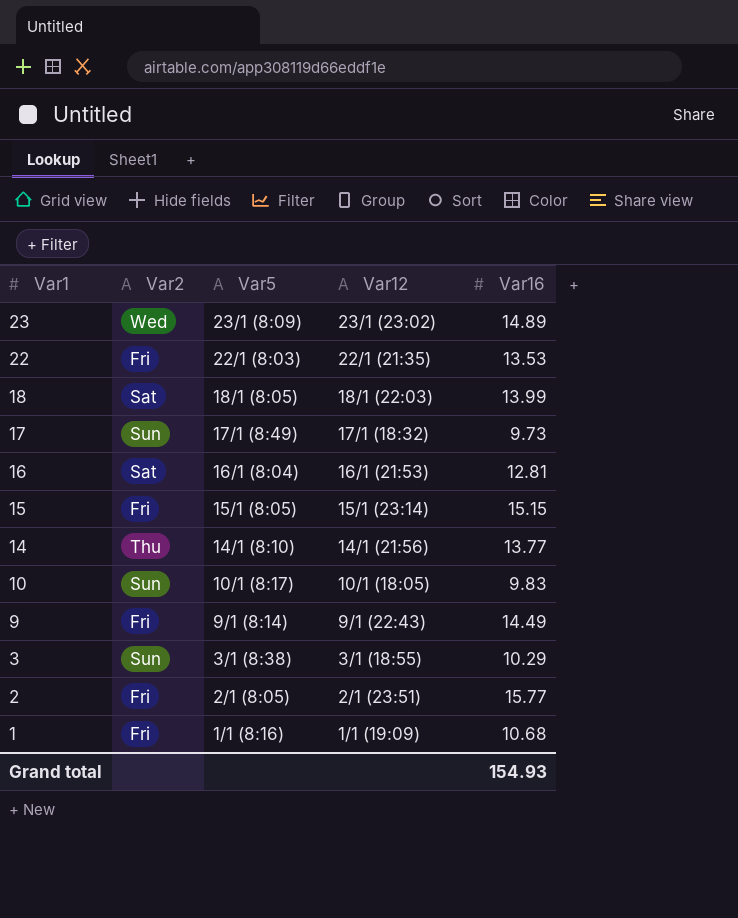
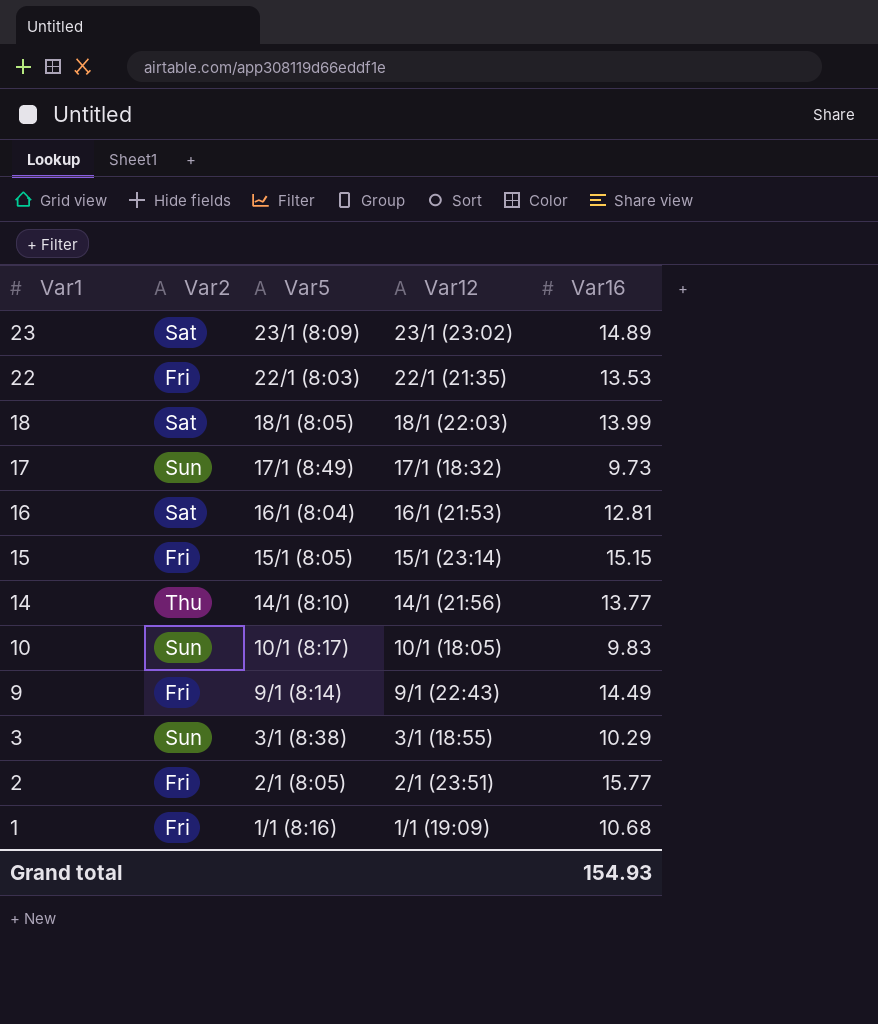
23 | Var2: Wed -> Sat

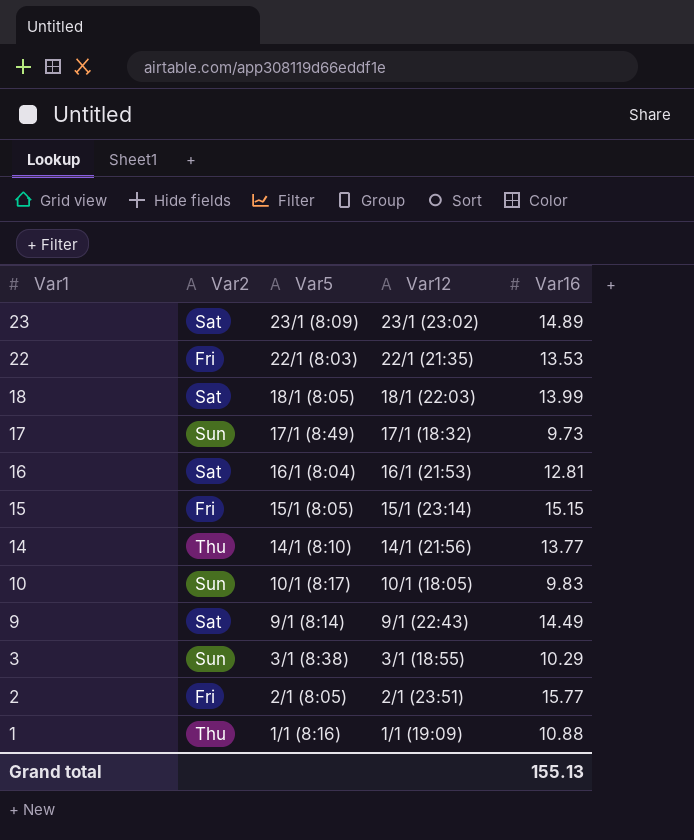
9 | Var2: Fri -> Sat
1 | Var2: Fri -> Thu
1 | Var16: 10.68 -> 10.88
Grand total | Var16: 154.93 -> 155.13

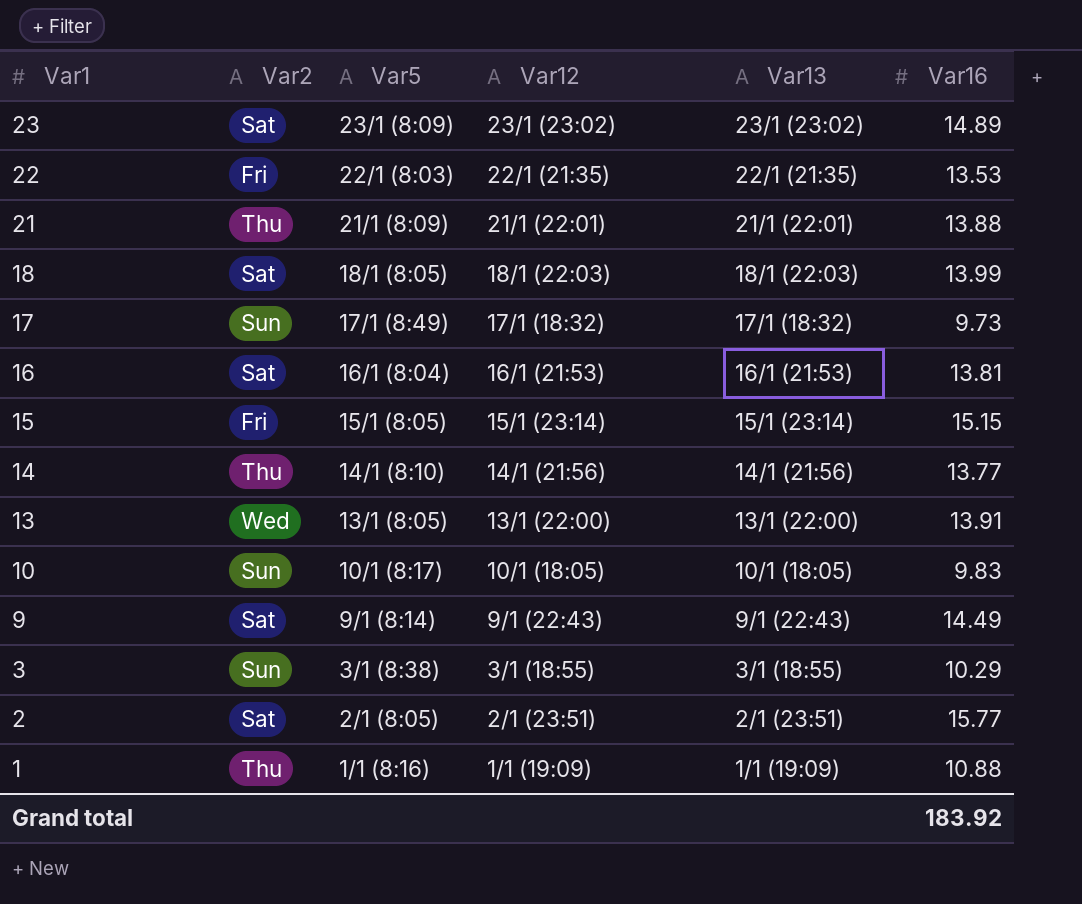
column Var13 | position: none -> 5
row 21: none -> Thu | 21/1 (8:09) | 21/1 (22:01) | 21/1 (22:01) | 13.88
16 | Var16: 12.81 -> 13.81
row 13: none -> Wed | 13/1 (8:05) | 13/1 (22:00) | 13/1 (22:00) | 13.91
2 | Var2: Fri -> Sat
Grand total | Var16: 155.13 -> 183.92

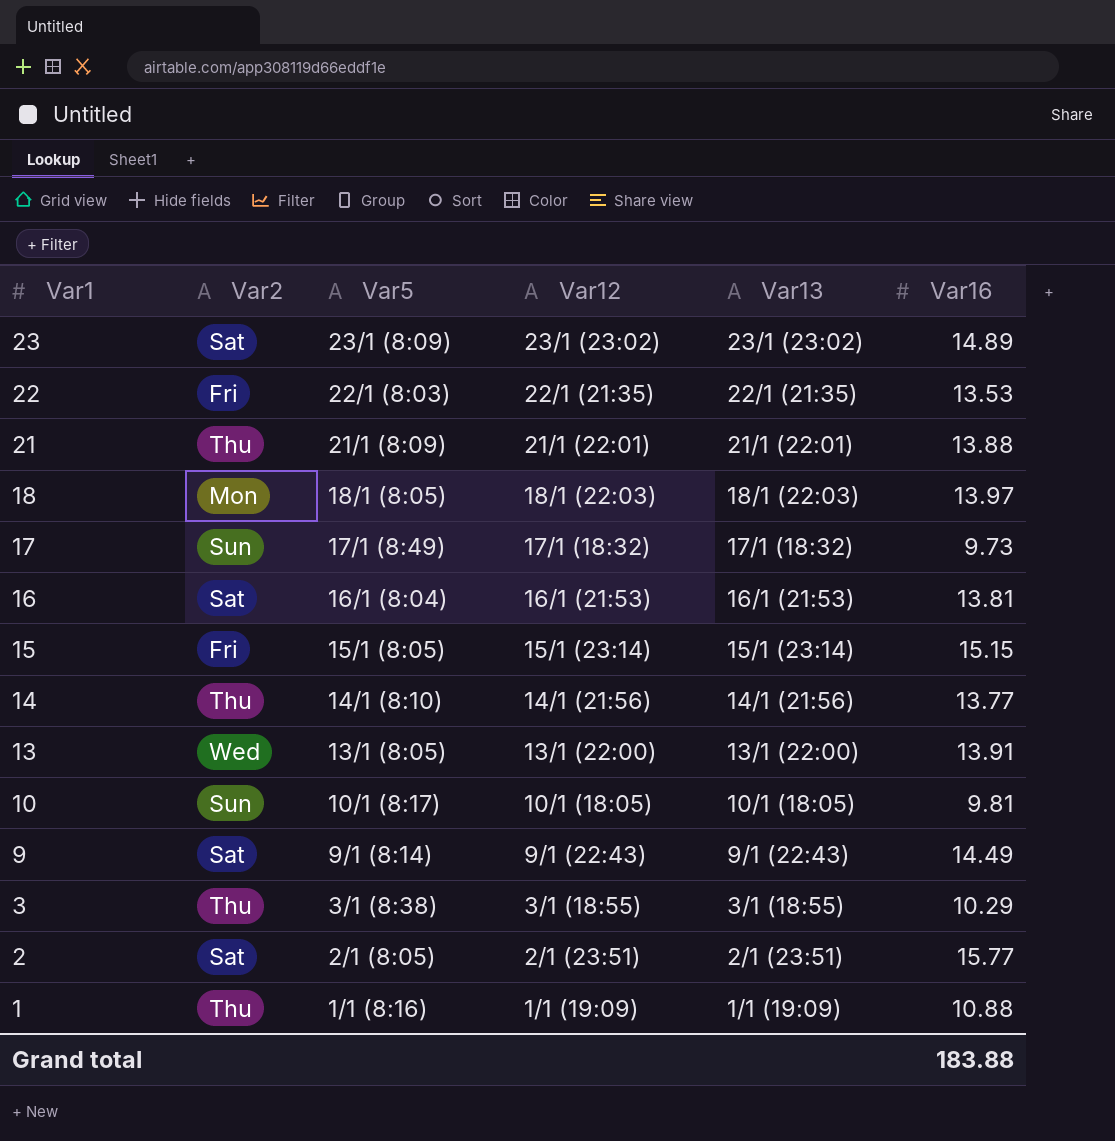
18 | Var2: Sat -> Mon
18 | Var16: 13.99 -> 13.97
10 | Var16: 9.83 -> 9.81
3 | Var2: Sun -> Thu
Grand total | Var16: 183.92 -> 183.88

